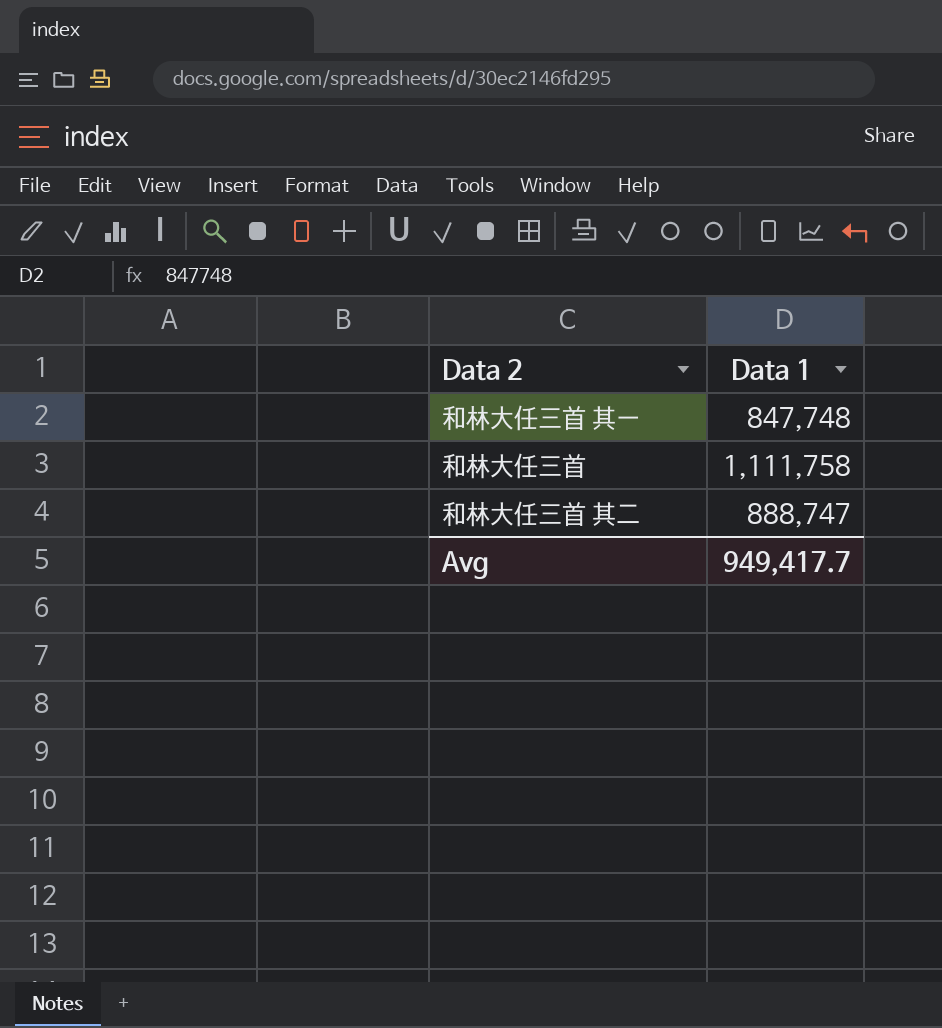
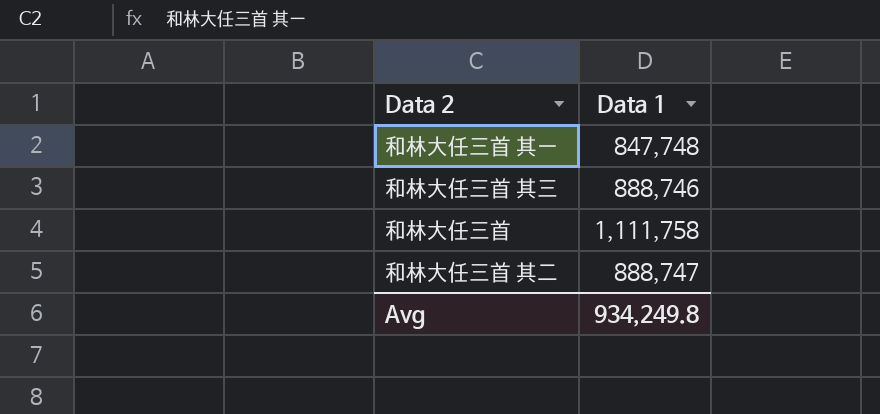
row 和林大任三首 其三: none -> 888,746
Avg | Data 1: 949,417.7 -> 934,249.8

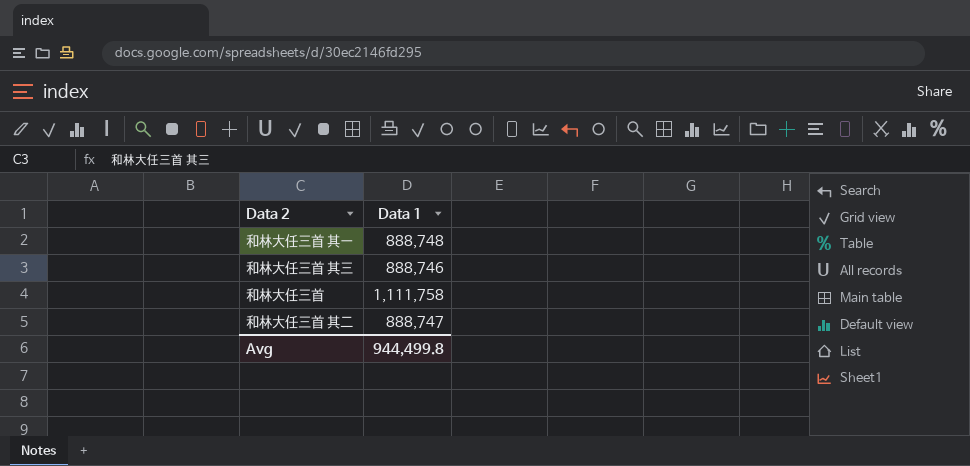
和林大任三首 其一 | Data 1: 847,748 -> 888,748
Avg | Data 1: 934,249.8 -> 944,499.8

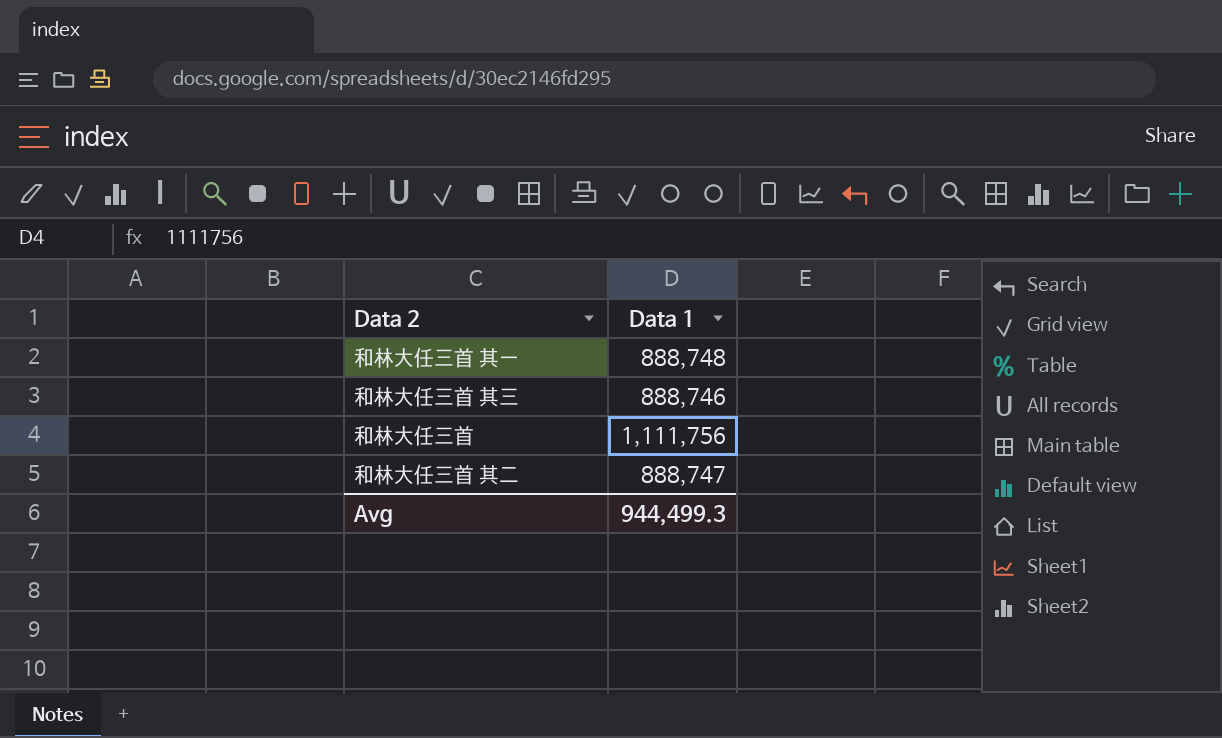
和林大任三首 | Data 1: 1,111,758 -> 1,111,756
Avg | Data 1: 944,499.8 -> 944,499.3

